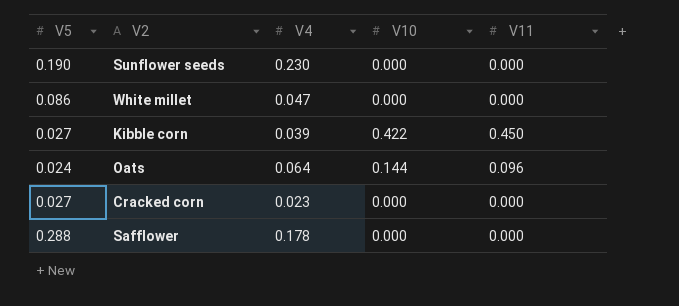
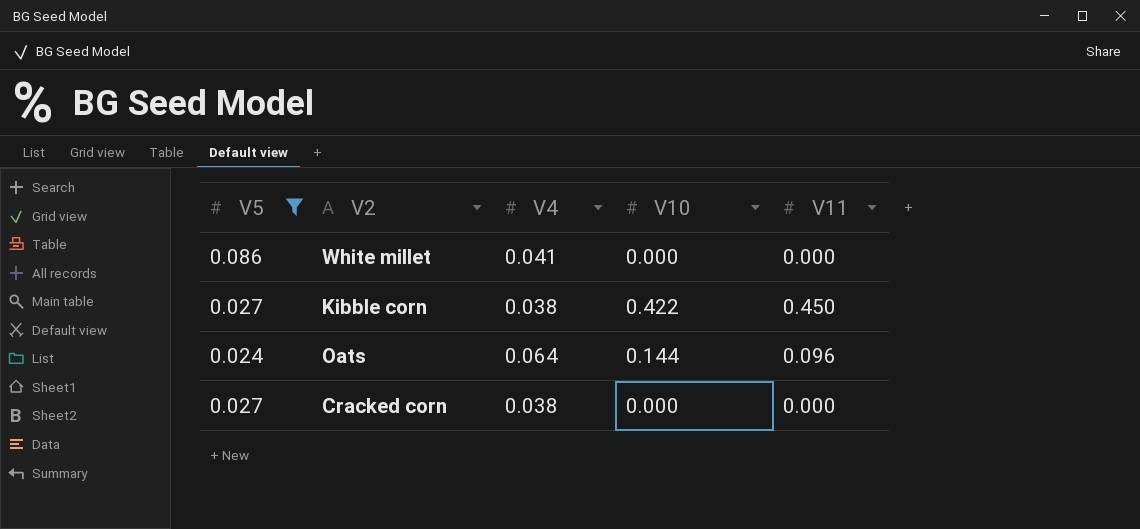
filter: none -> V5 <= 0.086
White millet | V4: 0.047 -> 0.041
Kibble corn | V4: 0.039 -> 0.038
Cracked corn | V4: 0.023 -> 0.038

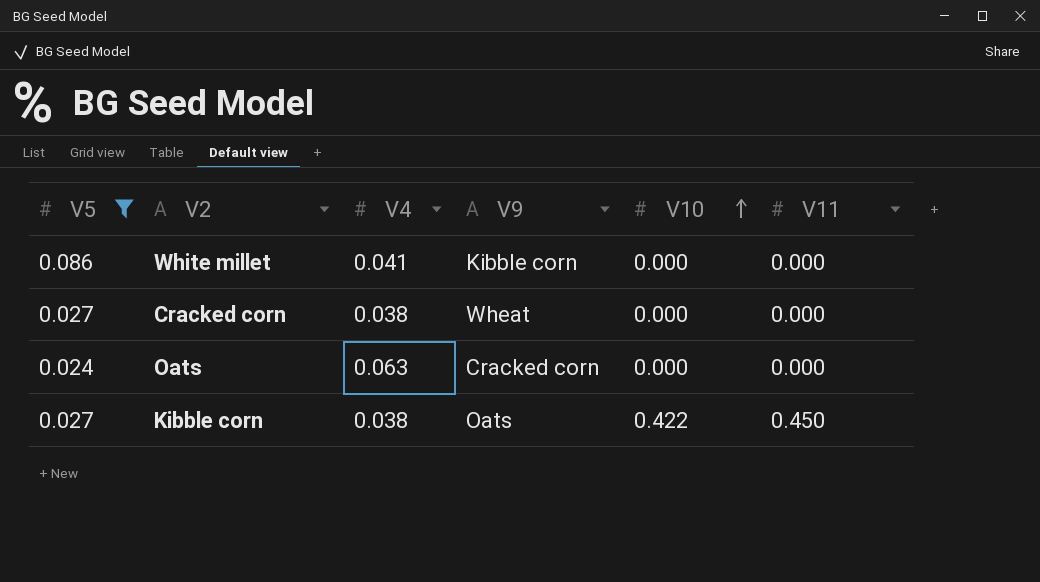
row order: none -> V10 ascending
column V9 | position: none -> 4
Oats | V4: 0.064 -> 0.063
Oats | V10: 0.144 -> 0.000
Oats | V11: 0.096 -> 0.000

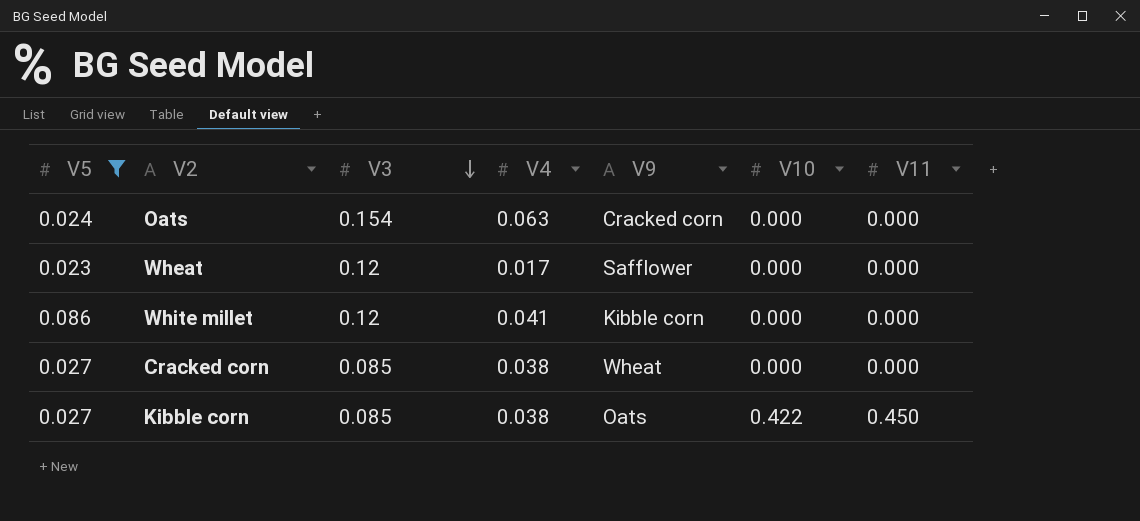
row order: V10 ascending -> V3 descending
column V3 | position: none -> 3
row Wheat: none -> 0.023 | 0.12 | 0.017 | Safflower | 0.000 | 0.000

